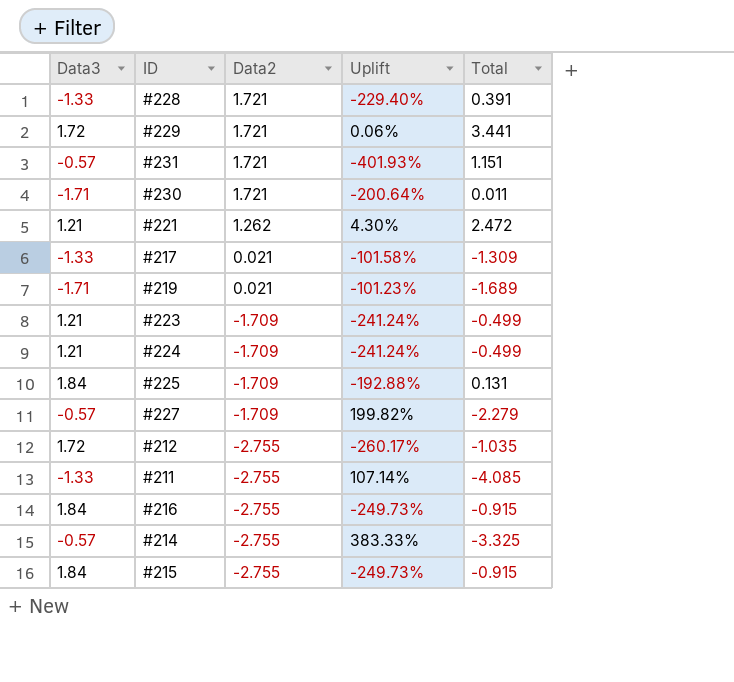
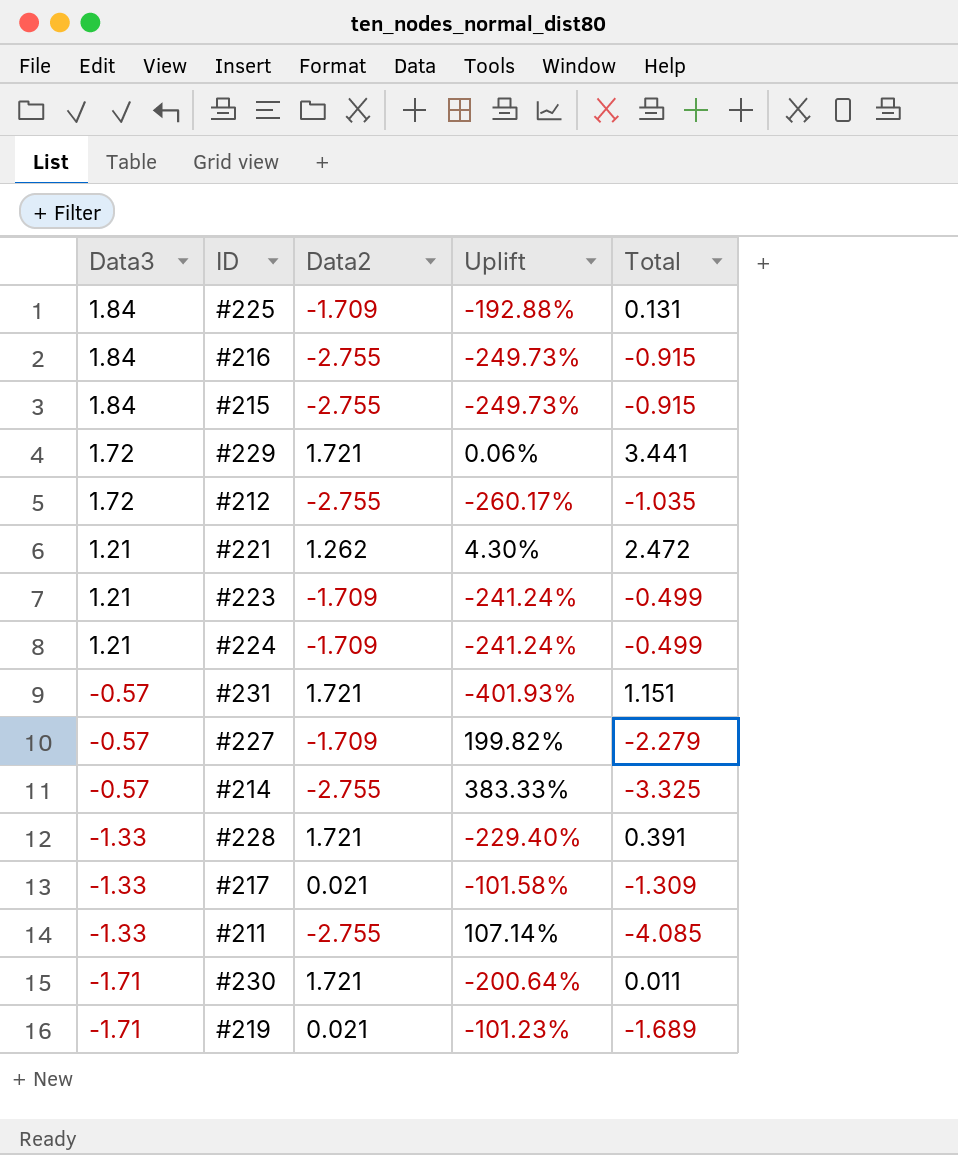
row order: Data2 descending -> Data3 descending

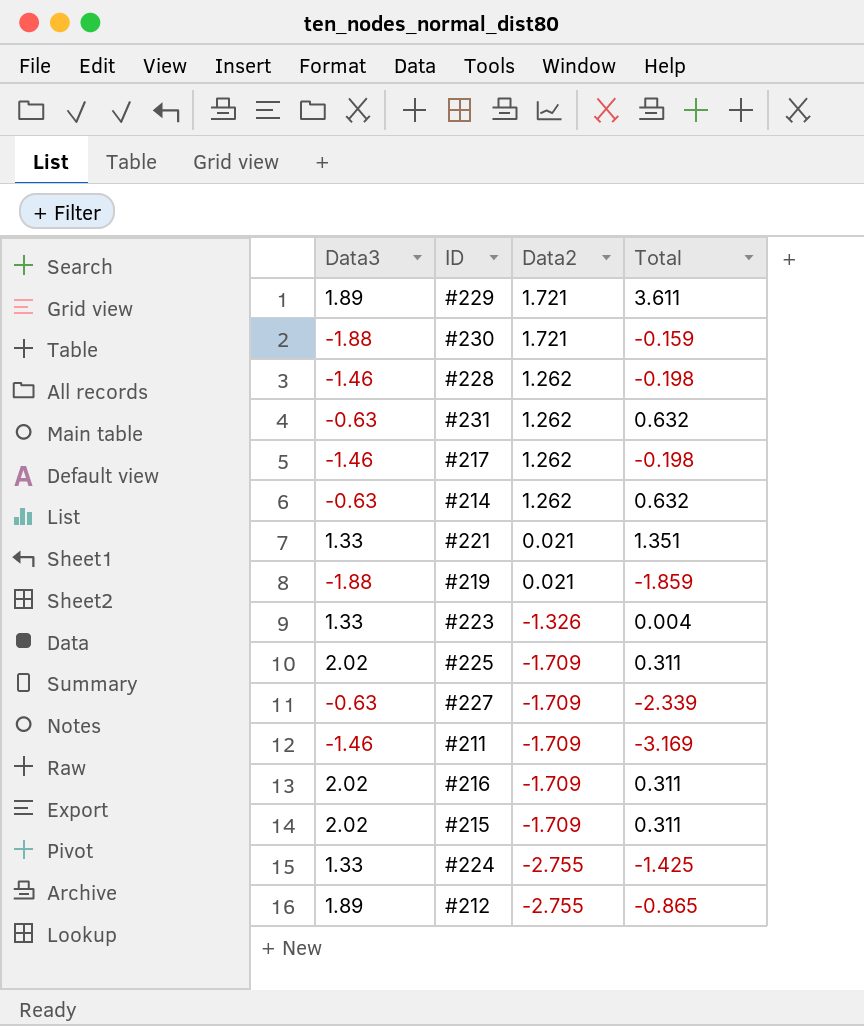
row order: Data3 descending -> Data2 descending
column Uplift | formula: ([Data2] - [Data3]) / [Data3] -> none
#229 | Data3: 1.72 -> 1.89
#229 | Total: 3.441 -> 3.611
#230 | Data3: -1.71 -> -1.88
#230 | Total: 0.011 -> -0.159
#228 | Data3: -1.33 -> -1.46
#228 | Data2: 1.721 -> 1.262
#228 | Total: 0.391 -> -0.198
#231 | Data3: -0.57 -> -0.63
#231 | Data2: 1.721 -> 1.262
#231 | Total: 1.151 -> 0.632
#217 | Data3: -1.33 -> -1.46
#217 | Data2: 0.021 -> 1.262
#217 | Total: -1.309 -> -0.198
#214 | Data3: -0.57 -> -0.63
#214 | Data2: -2.755 -> 1.262
#214 | Total: -3.325 -> 0.632
#221 | Data3: 1.21 -> 1.33
#221 | Data2: 1.262 -> 0.021
#221 | Total: 2.472 -> 1.351
#219 | Data3: -1.71 -> -1.88
#219 | Total: -1.689 -> -1.859
#223 | Data3: 1.21 -> 1.33
#223 | Data2: -1.709 -> -1.326
#223 | Total: -0.499 -> 0.004
#225 | Data3: 1.84 -> 2.02
#225 | Total: 0.131 -> 0.311
#227 | Data3: -0.57 -> -0.63
#227 | Total: -2.279 -> -2.339
#211 | Data3: -1.33 -> -1.46
#211 | Data2: -2.755 -> -1.709
#211 | Total: -4.085 -> -3.169
#216 | Data3: 1.84 -> 2.02
#216 | Data2: -2.755 -> -1.709
#216 | Total: -0.915 -> 0.311
#215 | Data3: 1.84 -> 2.02
#215 | Data2: -2.755 -> -1.709
#215 | Total: -0.915 -> 0.311
#224 | Data3: 1.21 -> 1.33
#224 | Data2: -1.709 -> -2.755
#224 | Total: -0.499 -> -1.425
#212 | Data3: 1.72 -> 1.89
#212 | Total: -1.035 -> -0.865

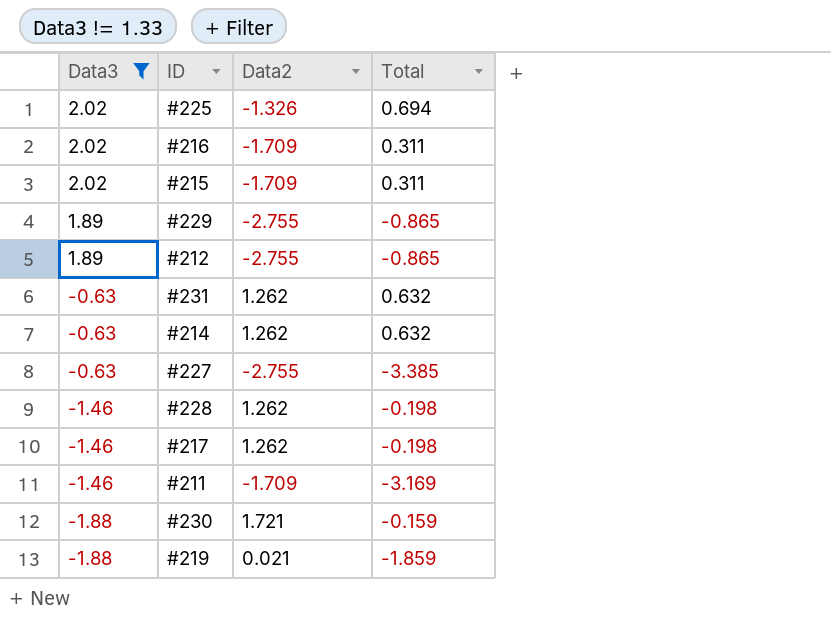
filter: none -> Data3 != 1.33
row order: Data2 descending -> Data3 descending
#225 | Data2: -1.709 -> -1.326
#225 | Total: 0.311 -> 0.694
#229 | Data2: 1.721 -> -2.755
#229 | Total: 3.611 -> -0.865
#227 | Data2: -1.709 -> -2.755
#227 | Total: -2.339 -> -3.385

